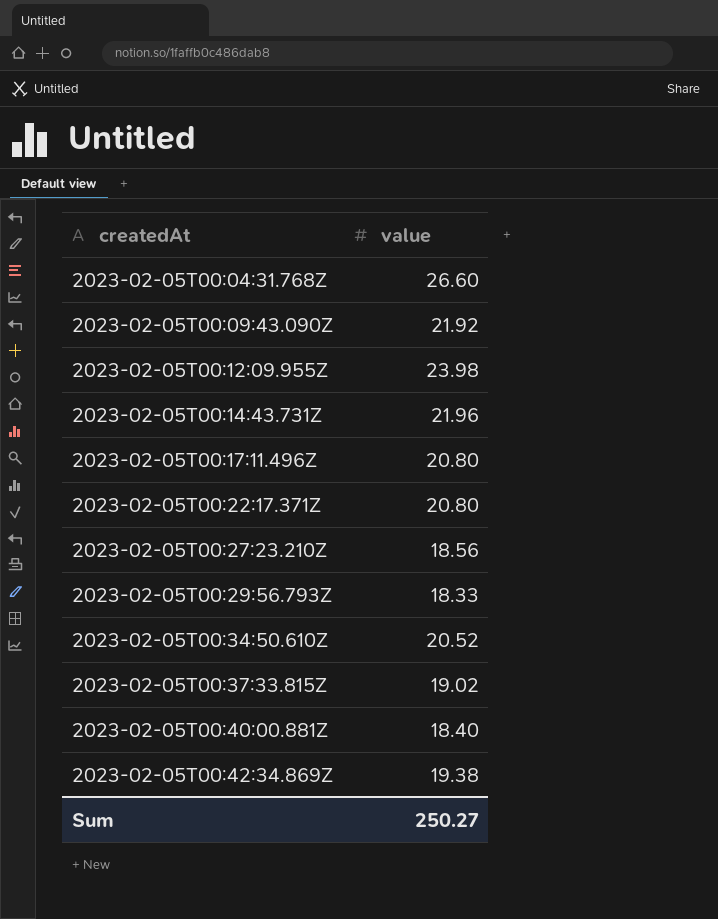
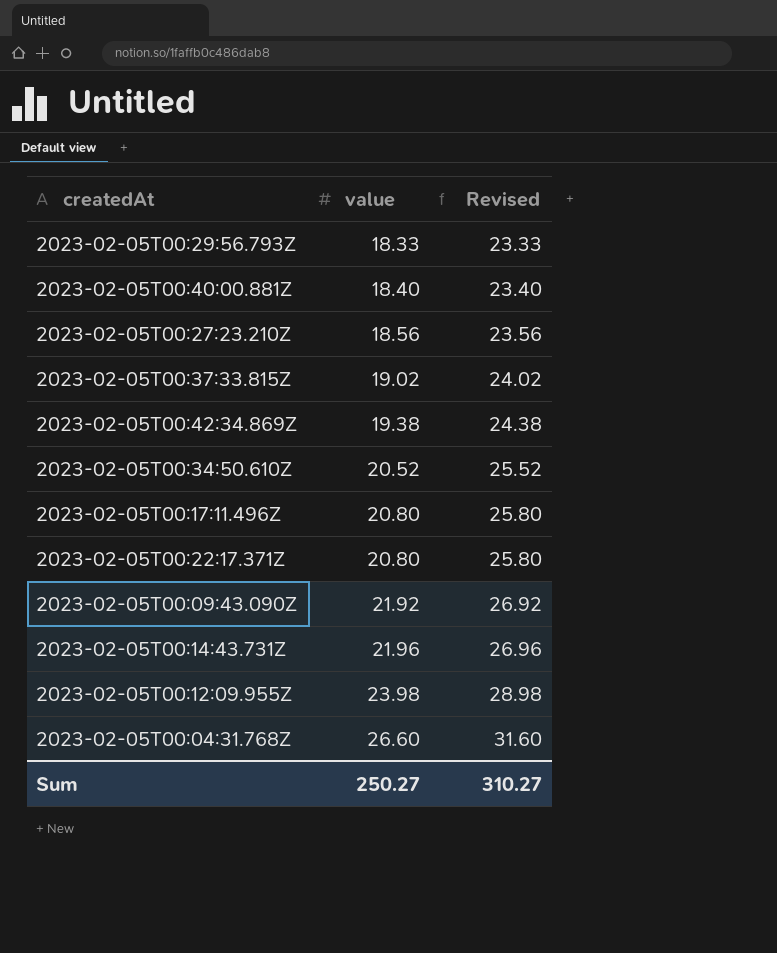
row order: createdAt ascending -> value ascending
column Revised | formula: none -> [value] + 5

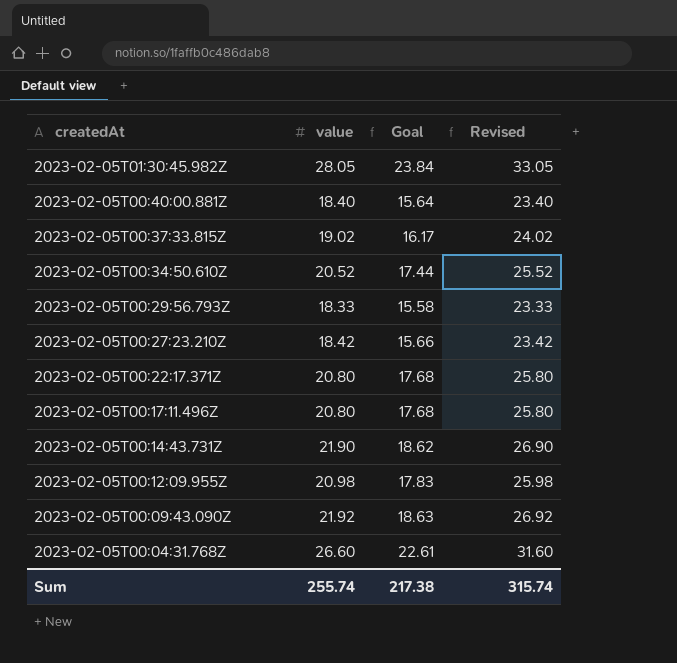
row order: value ascending -> createdAt descending
column Goal | formula: none -> [value] * 0.85
row 2023-02-05T00:42:34.869Z: 19.38 | 24.38 -> none
row 2023-02-05T01:30:45.982Z: none -> 28.05 | 23.84 | 33.05
2023-02-05T00:27:23.210Z | value: 18.56 -> 18.42
2023-02-05T00:27:23.210Z | Revised: 23.56 -> 23.42
2023-02-05T00:14:43.731Z | value: 21.96 -> 21.90
2023-02-05T00:14:43.731Z | Revised: 26.96 -> 26.90
2023-02-05T00:12:09.955Z | value: 23.98 -> 20.98
2023-02-05T00:12:09.955Z | Revised: 28.98 -> 25.98
Sum | value: 250.27 -> 255.74
Sum | Revised: 310.27 -> 315.74

